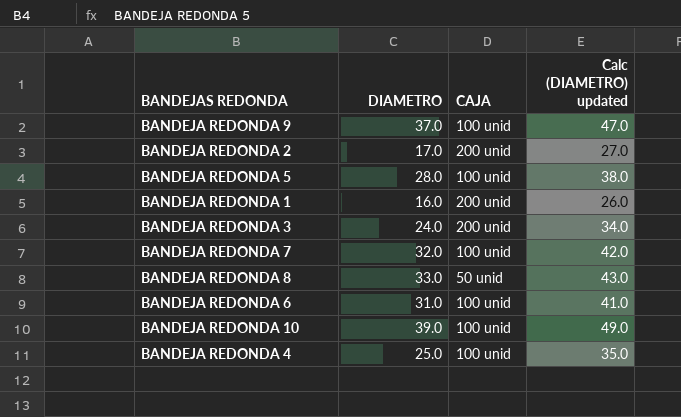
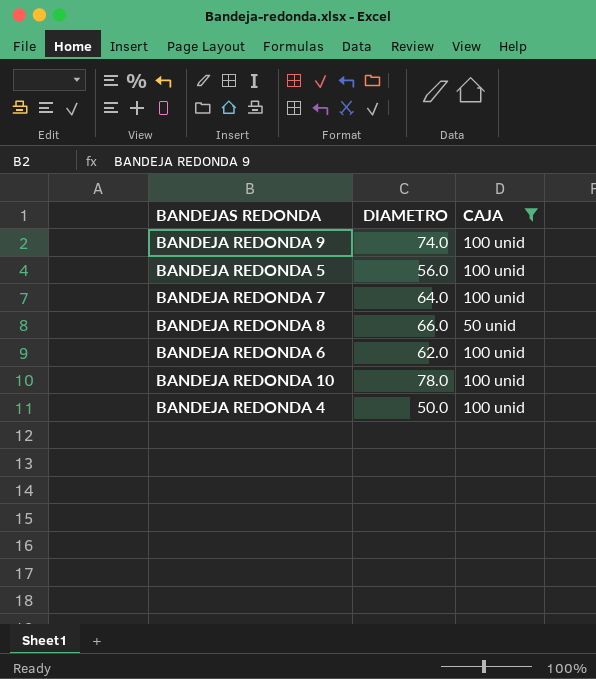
filter: none -> CAJA != 200 unid
column Calc (DIAMETRO) updated | formula: [DIAMETRO] + 10 -> none
BANDEJA REDONDA 9 | DIAMETRO: 37.0 -> 74.0
BANDEJA REDONDA 5 | DIAMETRO: 28.0 -> 56.0
BANDEJA REDONDA 7 | DIAMETRO: 32.0 -> 64.0
BANDEJA REDONDA 8 | DIAMETRO: 33.0 -> 66.0
BANDEJA REDONDA 6 | DIAMETRO: 31.0 -> 62.0
BANDEJA REDONDA 10 | DIAMETRO: 39.0 -> 78.0
BANDEJA REDONDA 4 | DIAMETRO: 25.0 -> 50.0

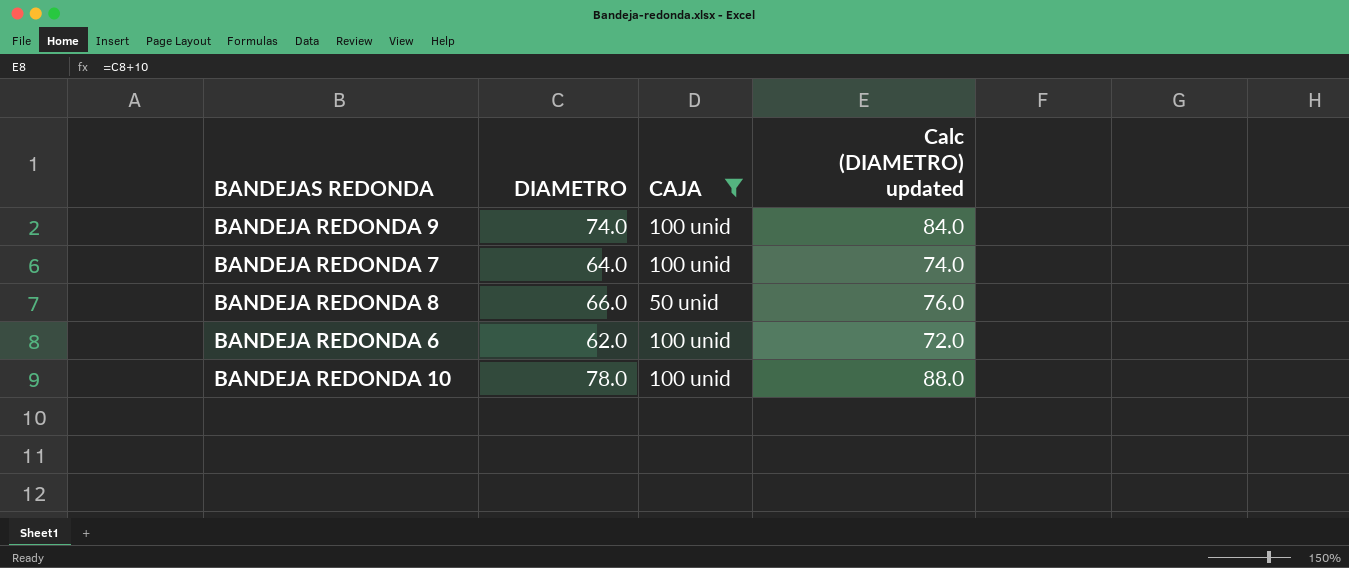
column Calc (DIAMETRO) updated | formula: none -> [DIAMETRO] + 10
row BANDEJA REDONDA 5: 56.0 | 100 unid -> none
row BANDEJA REDONDA 4: 50.0 | 100 unid -> none

